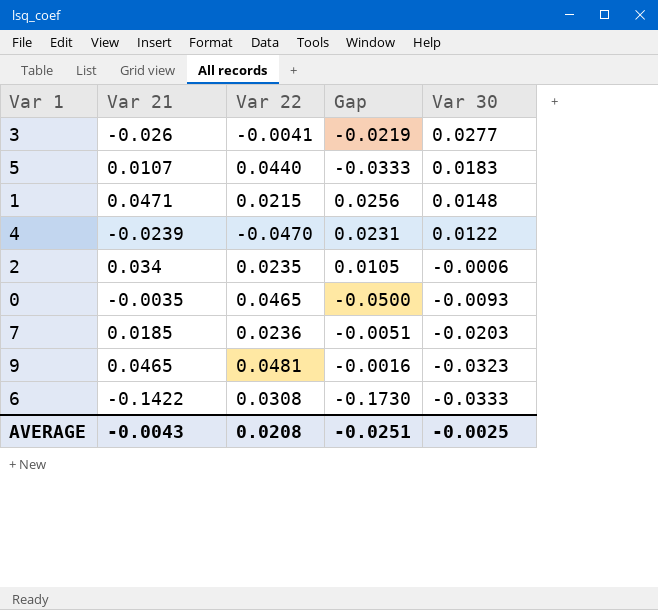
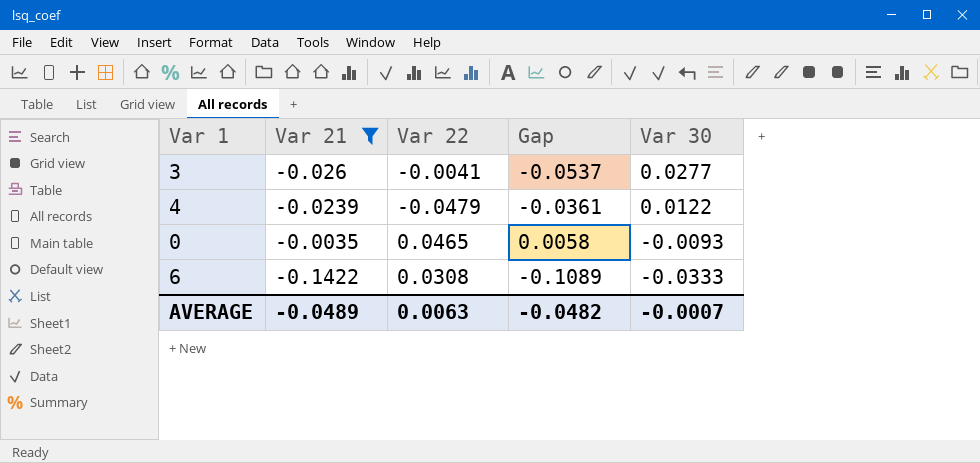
filter: none -> Var 21 <= -0.0035
column Gap | formula: [Var 21] - [Var 22] -> [Var 21] - [Var 30]
4 | Var 22: -0.0470 -> -0.0479
AVERAGE | Var 21: -0.0043 -> -0.0489
AVERAGE | Var 22: 0.0208 -> 0.0063
AVERAGE | Gap: -0.0251 -> -0.0482
AVERAGE | Var 30: -0.0025 -> -0.0007

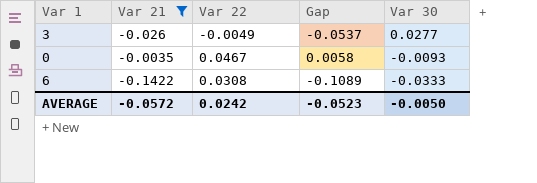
row 4: -0.0239 | -0.0479 | -0.0361 | 0.0122 -> none
3 | Var 22: -0.0041 -> -0.0049
0 | Var 22: 0.0465 -> 0.0467
AVERAGE | Var 21: -0.0489 -> -0.0572
AVERAGE | Var 22: 0.0063 -> 0.0242
AVERAGE | Gap: -0.0482 -> -0.0523
AVERAGE | Var 30: -0.0007 -> -0.0050

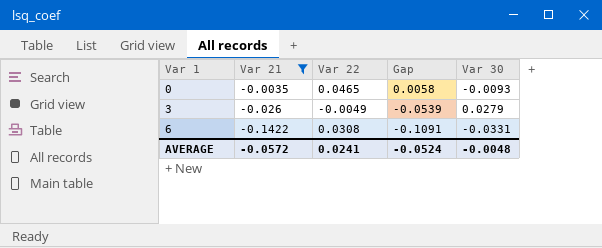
row order: Var 30 descending -> Var 1 ascending
0 | Var 22: 0.0467 -> 0.0465
3 | Gap: -0.0537 -> -0.0539
3 | Var 30: 0.0277 -> 0.0279
6 | Gap: -0.1089 -> -0.1091
6 | Var 30: -0.0333 -> -0.0331
AVERAGE | Var 22: 0.0242 -> 0.0241
AVERAGE | Gap: -0.0523 -> -0.0524
AVERAGE | Var 30: -0.0050 -> -0.0048

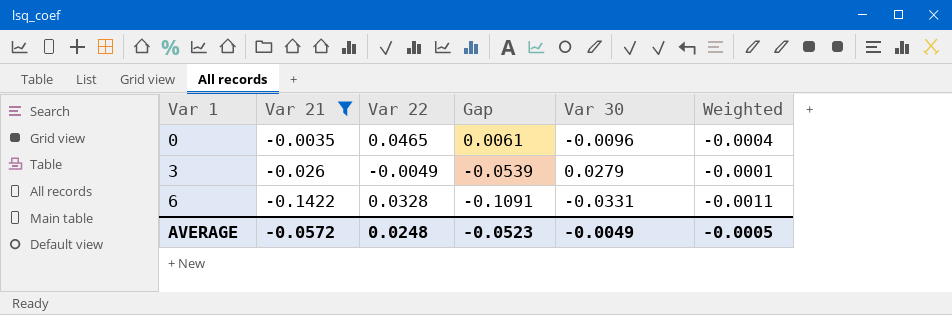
column Weighted | formula: none -> [Var 22] * [Var 30]
0 | Gap: 0.0058 -> 0.0061
0 | Var 30: -0.0093 -> -0.0096
6 | Var 22: 0.0308 -> 0.0328
AVERAGE | Var 22: 0.0241 -> 0.0248
AVERAGE | Gap: -0.0524 -> -0.0523
AVERAGE | Var 30: -0.0048 -> -0.0049

